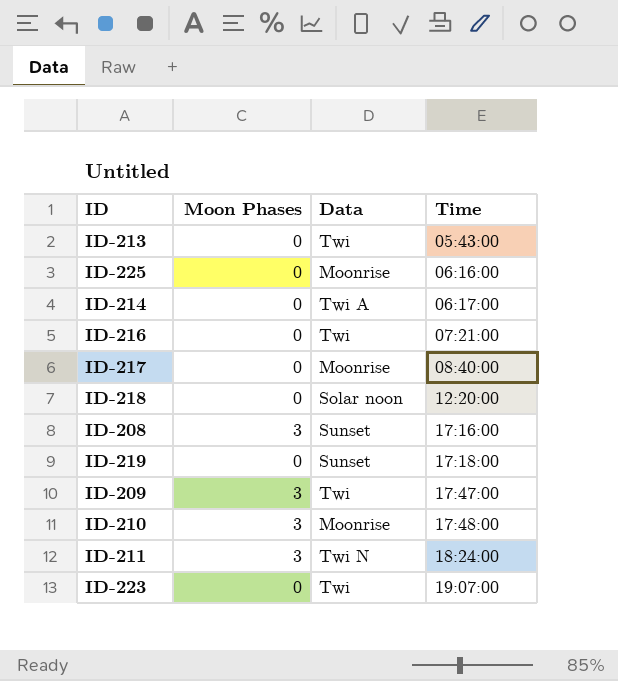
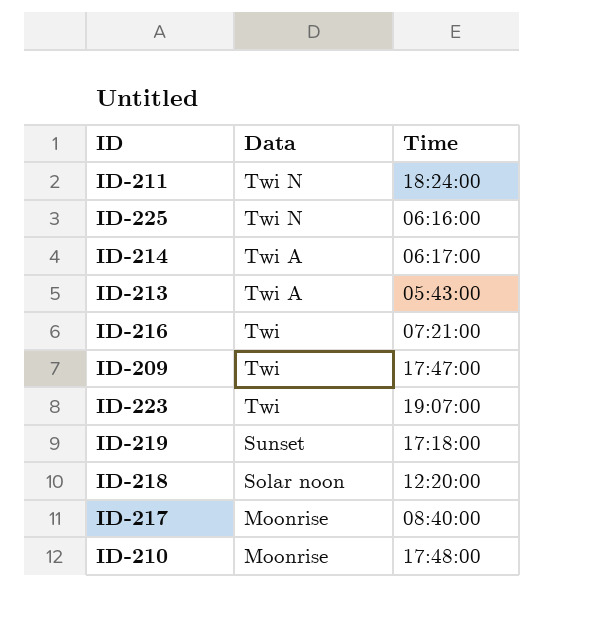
row order: Time ascending -> Data descending
column Moon Phases | position: 2 -> none
row ID-208: 3 | Sunset | 17:16:00 -> none
ID-225 | Data: Moonrise -> Twi N
ID-213 | Data: Twi -> Twi A

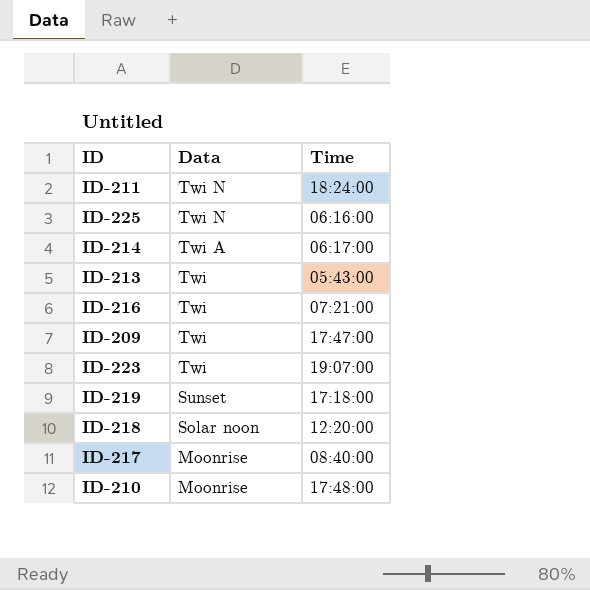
ID-213 | Data: Twi A -> Twi

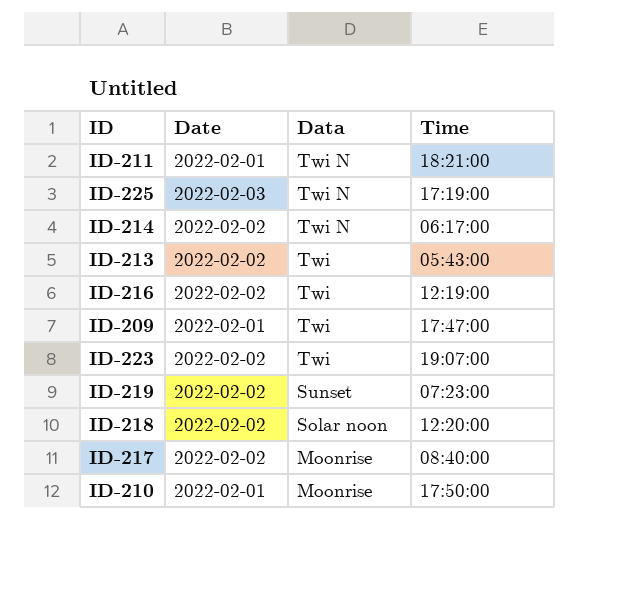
column Date | position: none -> 2
ID-211 | Time: 18:24:00 -> 18:21:00
ID-225 | Time: 06:16:00 -> 17:19:00
ID-214 | Data: Twi A -> Twi N
ID-216 | Time: 07:21:00 -> 12:19:00
ID-219 | Time: 17:18:00 -> 07:23:00
ID-210 | Time: 17:48:00 -> 17:50:00

